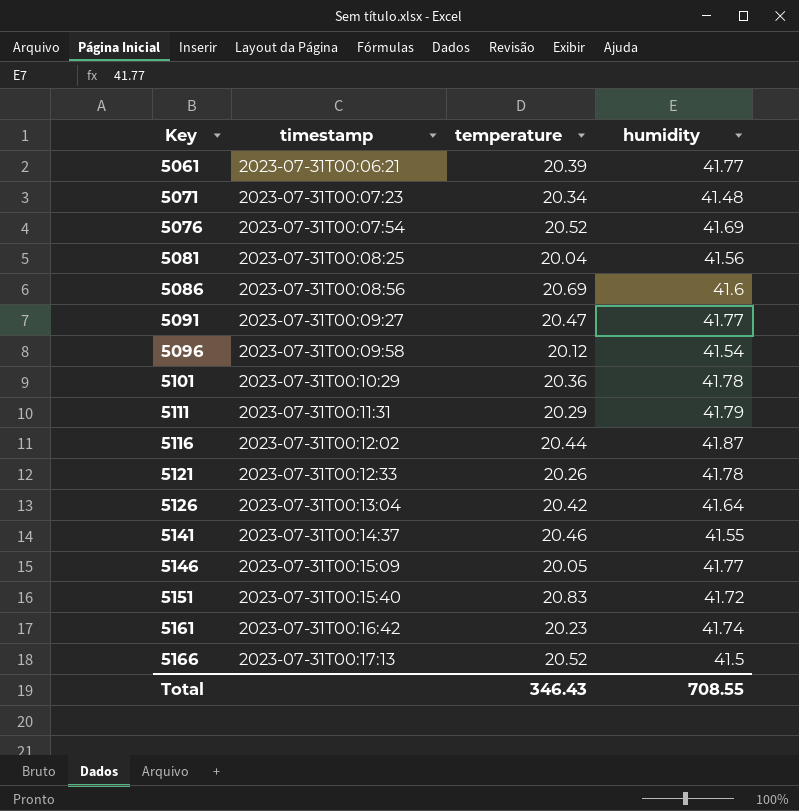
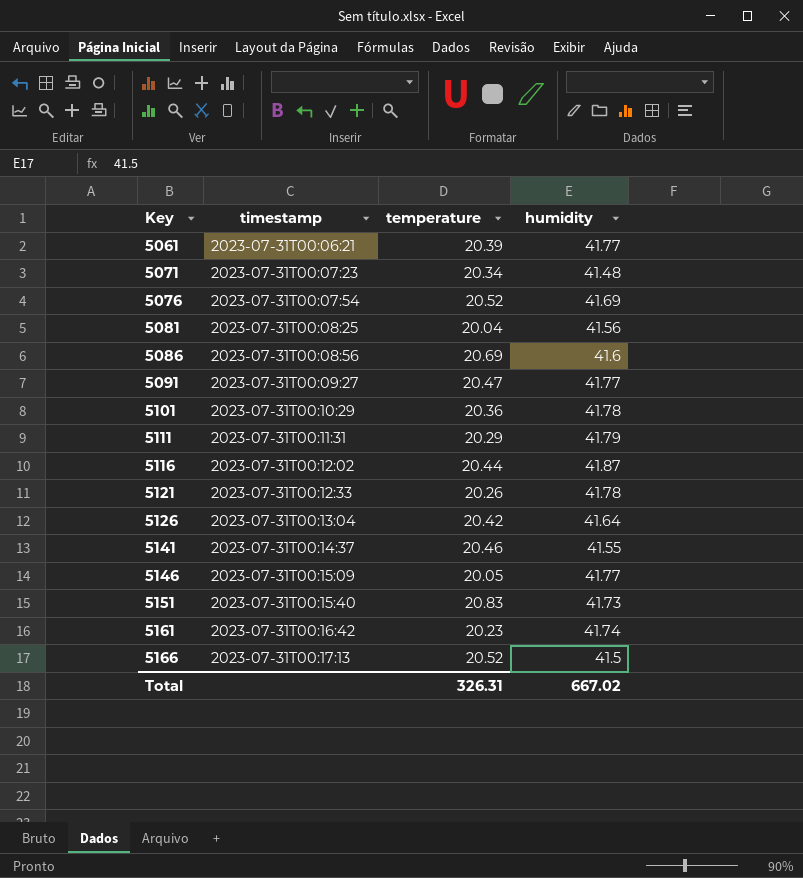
row 5096: 2023-07-31T00:09:58 | 20.12 | 41.54 -> none
5151 | humidity: 41.72 -> 41.73
Total | temperature: 346.43 -> 326.31
Total | humidity: 708.55 -> 667.02

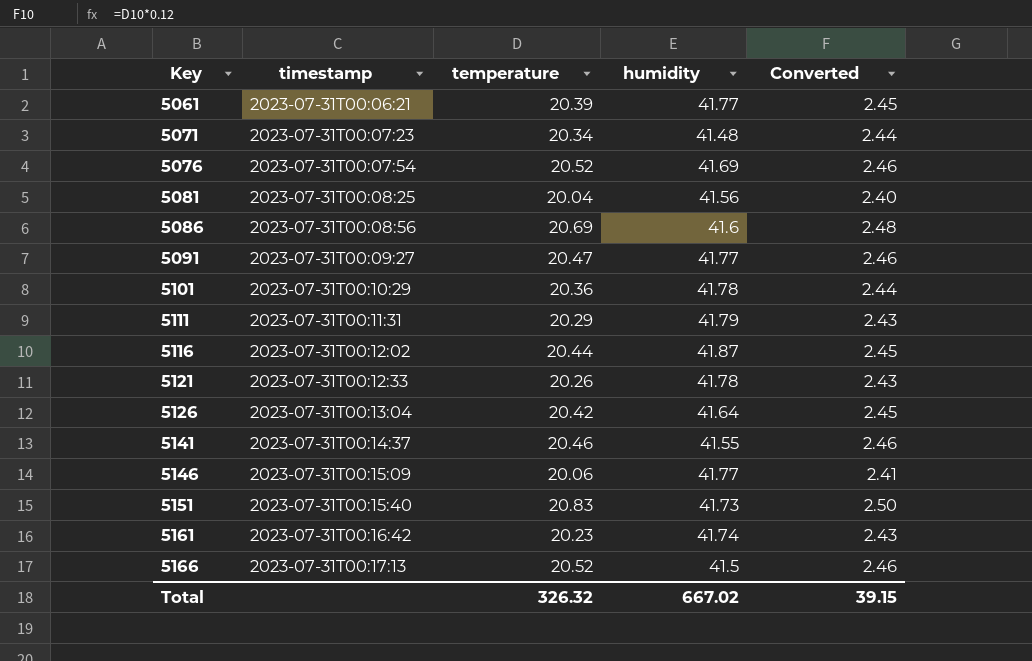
column Converted | formula: none -> [temperature] * 0.12
5146 | temperature: 20.05 -> 20.06
Total | temperature: 326.31 -> 326.32

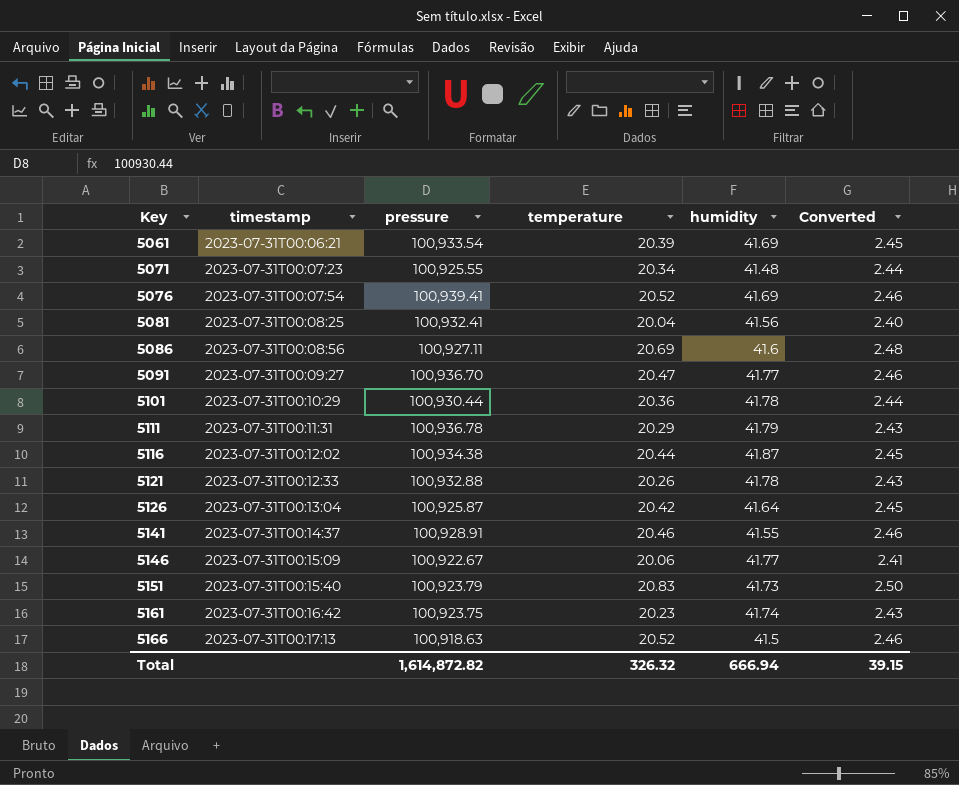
column pressure | position: none -> 3
5061 | humidity: 41.77 -> 41.69
Total | humidity: 667.02 -> 666.94

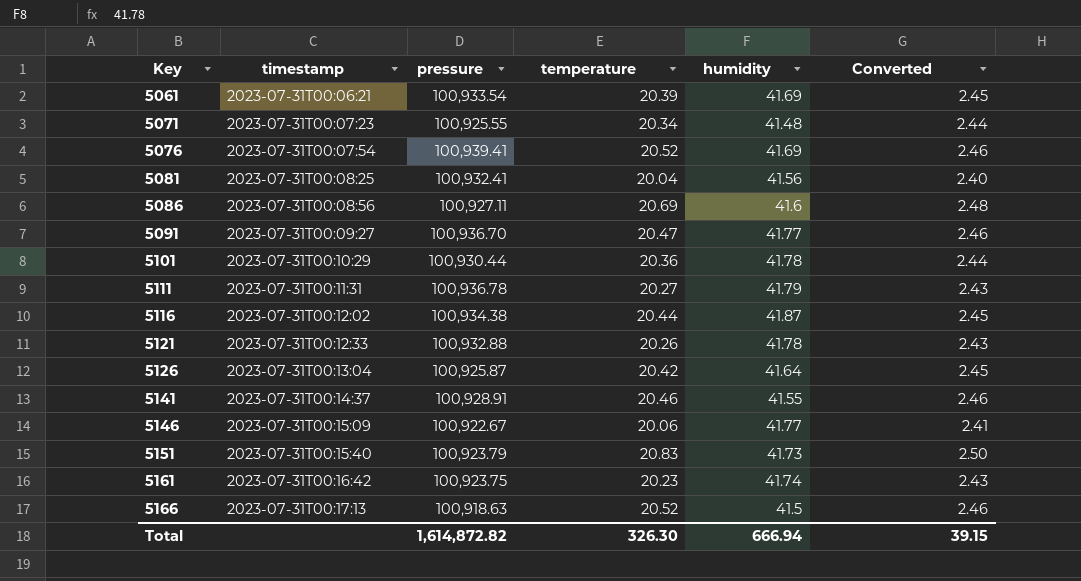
5111 | temperature: 20.29 -> 20.27
Total | temperature: 326.32 -> 326.30

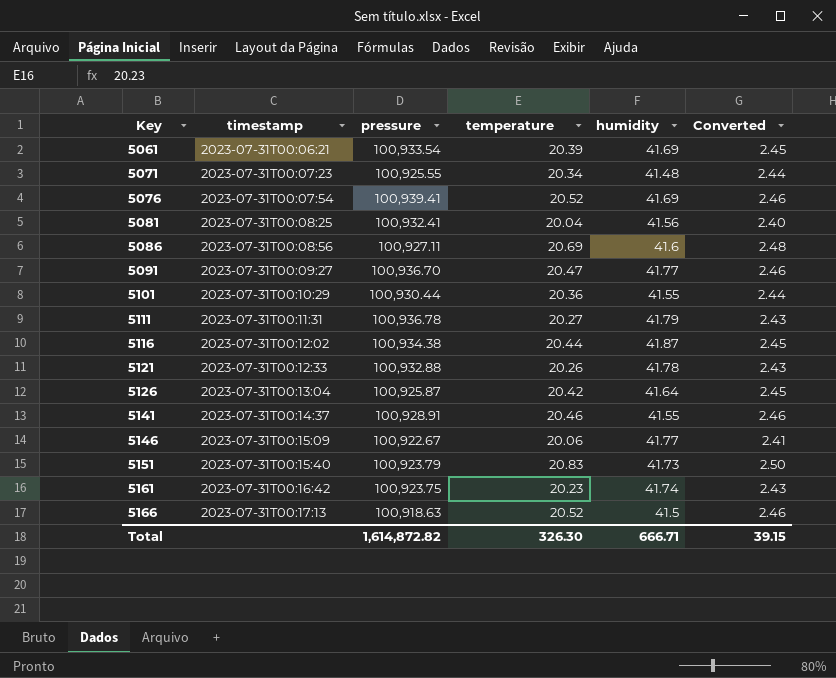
5101 | humidity: 41.78 -> 41.55
Total | humidity: 666.94 -> 666.71

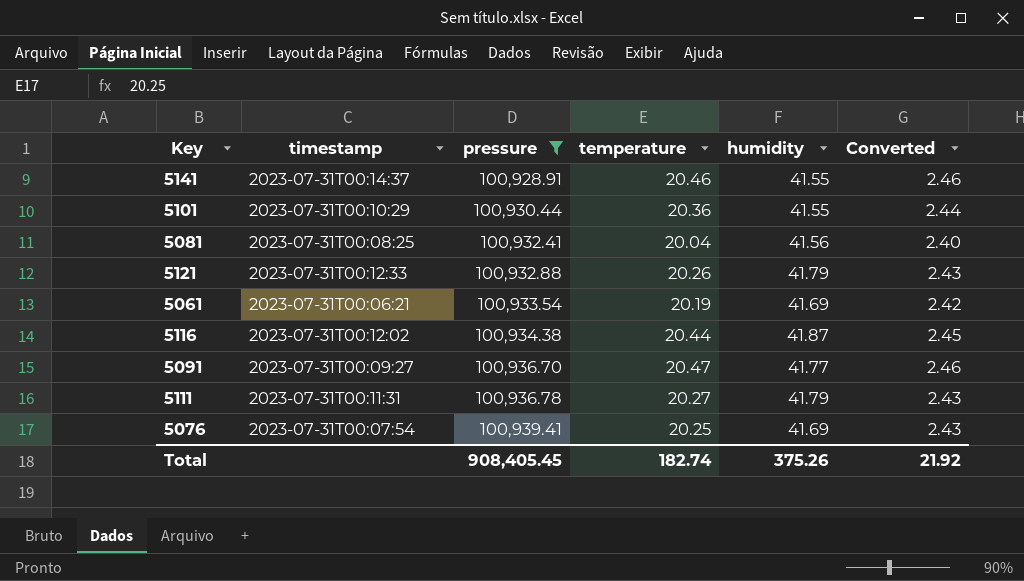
filter: none -> pressure >= 100,928.91
row order: Key ascending -> pressure ascending
5121 | humidity: 41.78 -> 41.79
5061 | temperature: 20.39 -> 20.19
5061 | Converted: 2.45 -> 2.42
5076 | temperature: 20.52 -> 20.25
5076 | Converted: 2.46 -> 2.43
Total | pressure: 1,614,872.82 -> 908,405.45
Total | temperature: 326.30 -> 182.74
Total | humidity: 666.71 -> 375.26
Total | Converted: 39.15 -> 21.92

